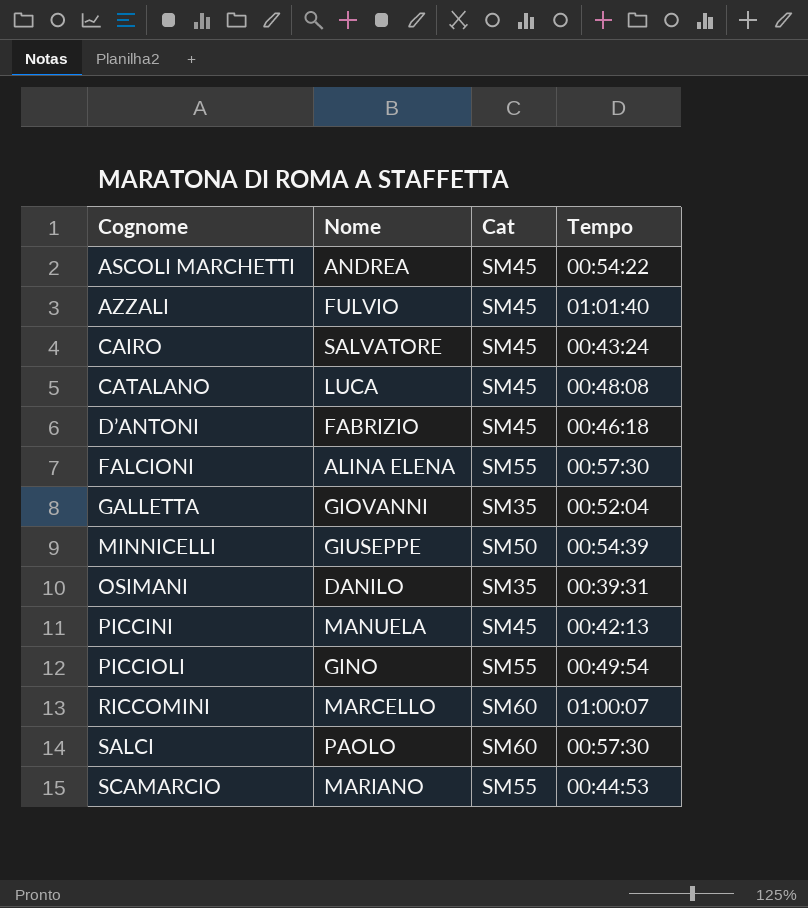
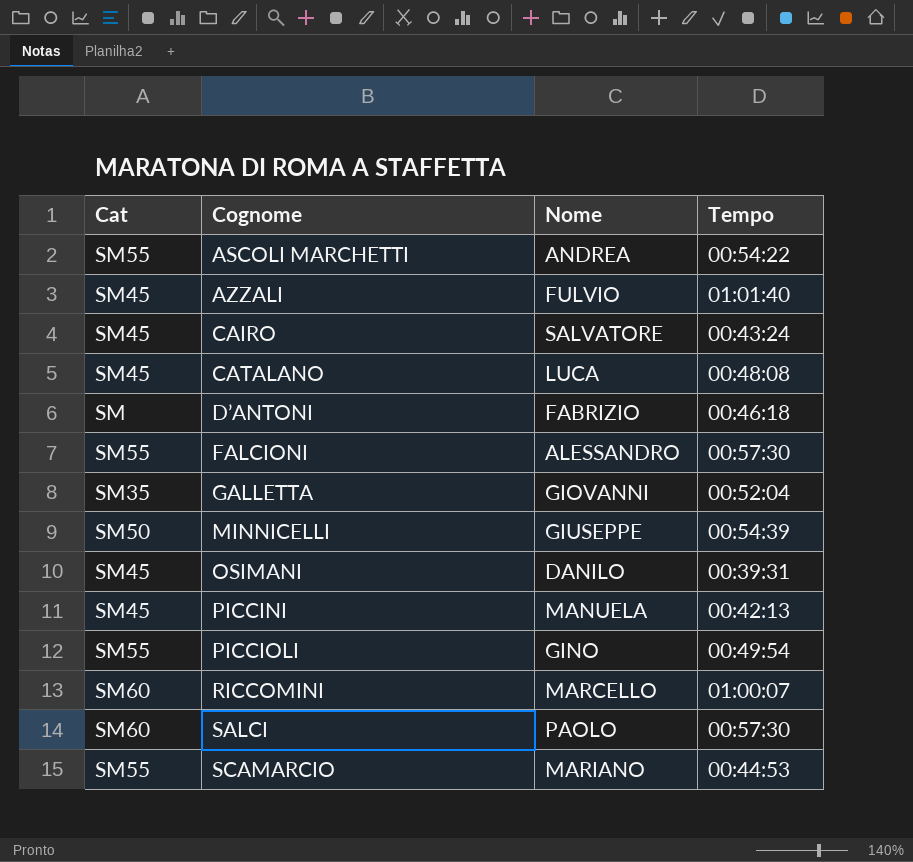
column Cat | position: 3 -> 1
ASCOLI MARCHETTI | Cat: SM45 -> SM55
D’ANTONI | Cat: SM45 -> SM
FALCIONI | Nome: ALINA ELENA -> ALESSANDRO
OSIMANI | Cat: SM35 -> SM45

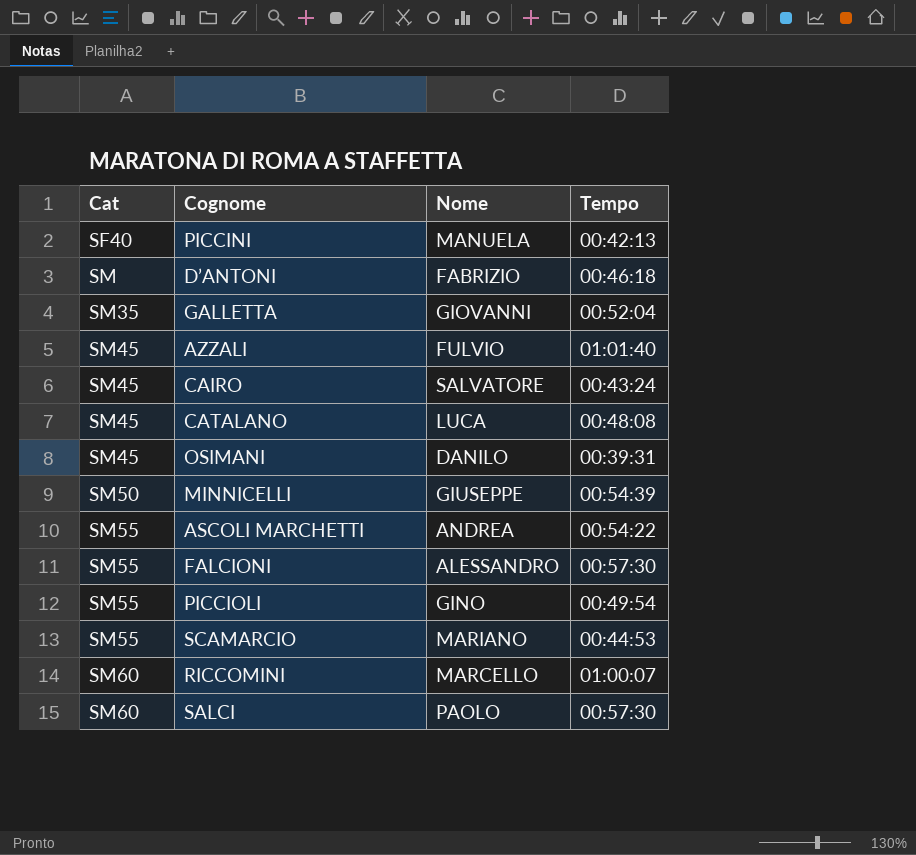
row order: Cognome ascending -> Cat ascending
PICCINI | Cat: SM45 -> SF40

